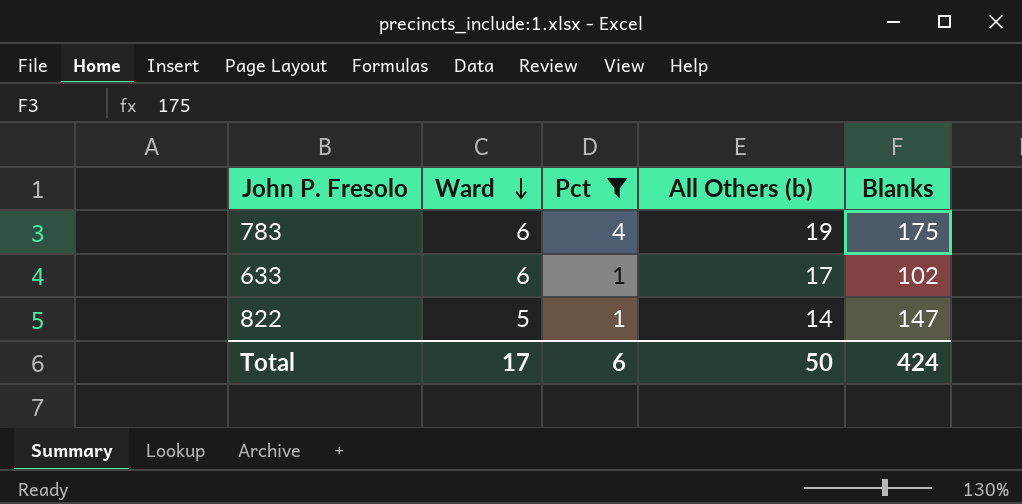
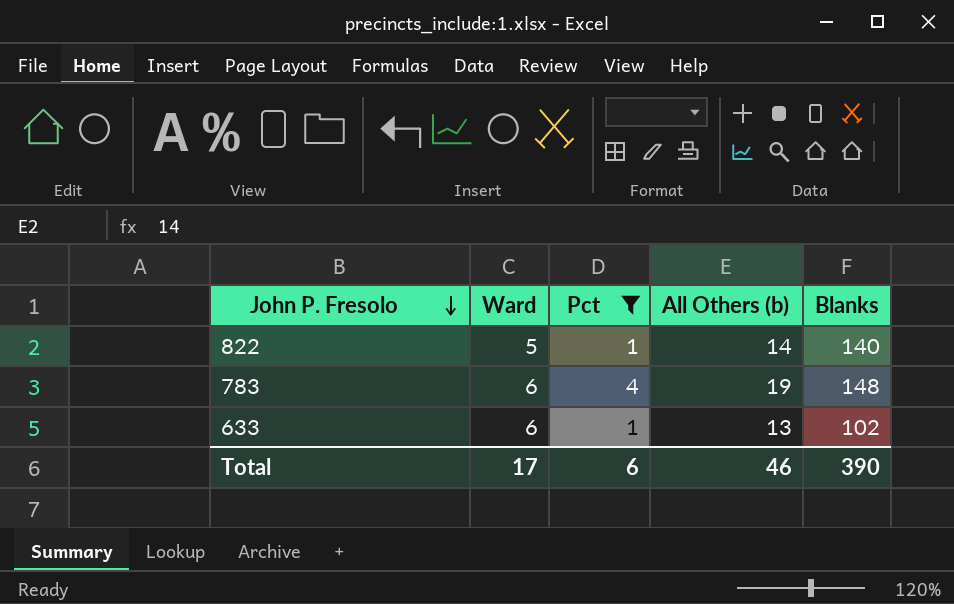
row order: Ward descending -> John P. Fresolo descending
822 | Blanks: 147 -> 140
783 | Blanks: 175 -> 148
633 | All Others (b): 17 -> 13
Total | All Others (b): 50 -> 46
Total | Blanks: 424 -> 390

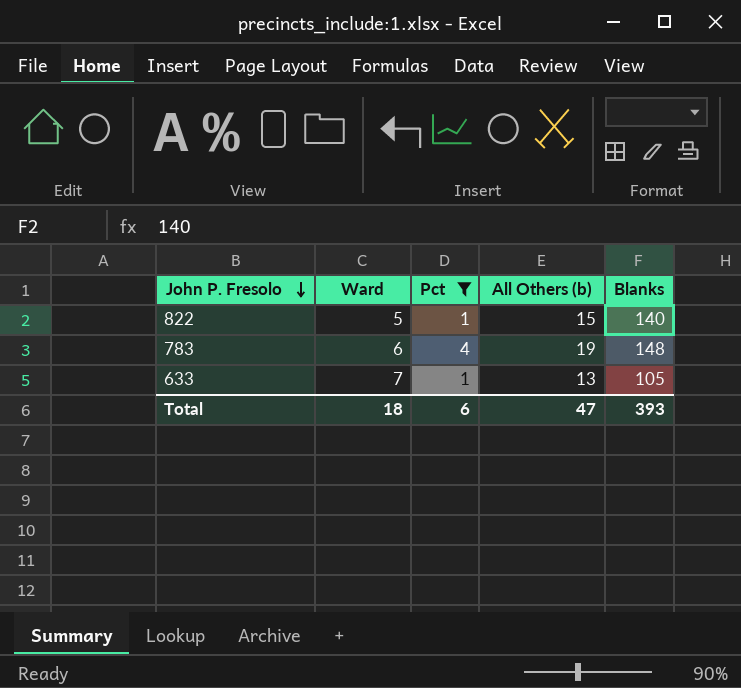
822 | All Others (b): 14 -> 15
633 | Ward: 6 -> 7
633 | Blanks: 102 -> 105
Total | Ward: 17 -> 18
Total | All Others (b): 46 -> 47
Total | Blanks: 390 -> 393

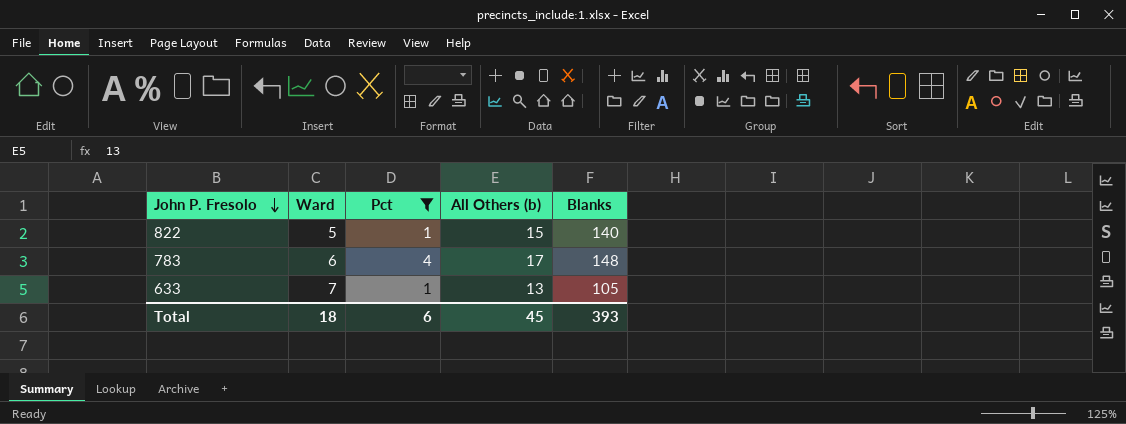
783 | All Others (b): 19 -> 17
Total | All Others (b): 47 -> 45

